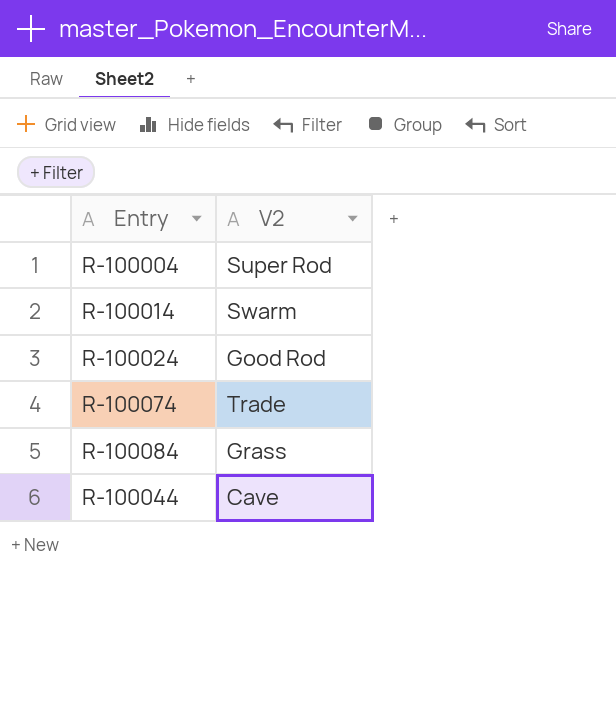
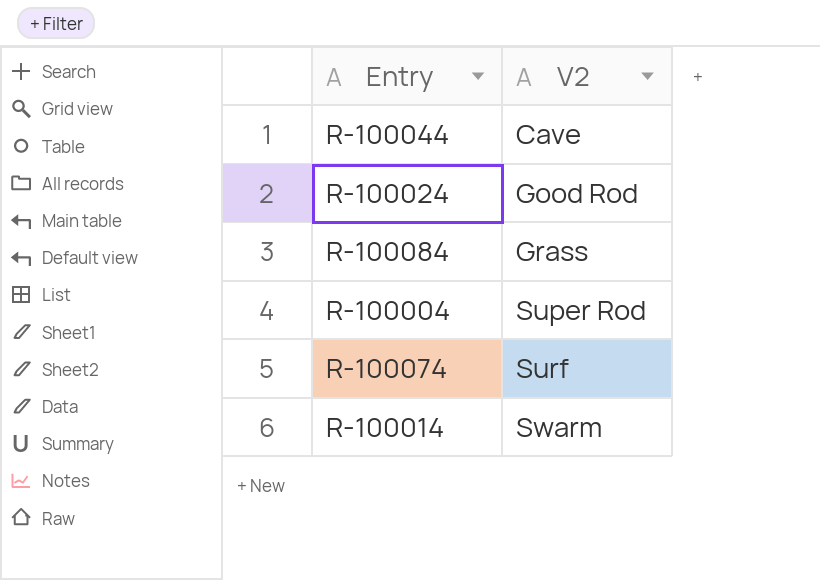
row order: none -> V2 ascending
R-100074 | V2: Trade -> Surf

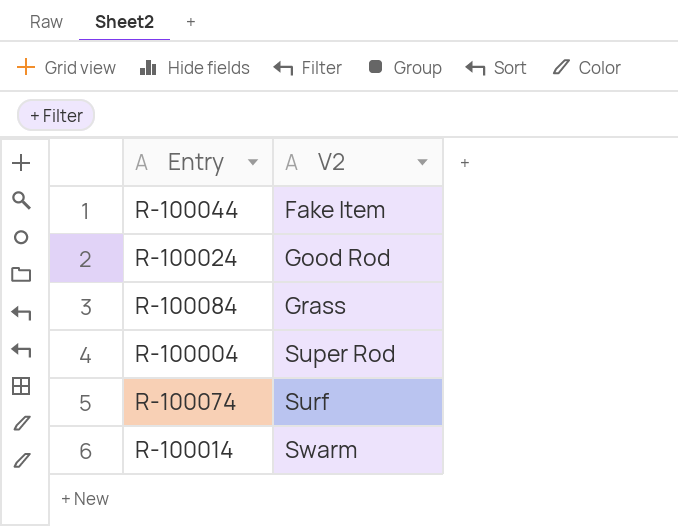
R-100044 | V2: Cave -> Fake Item

